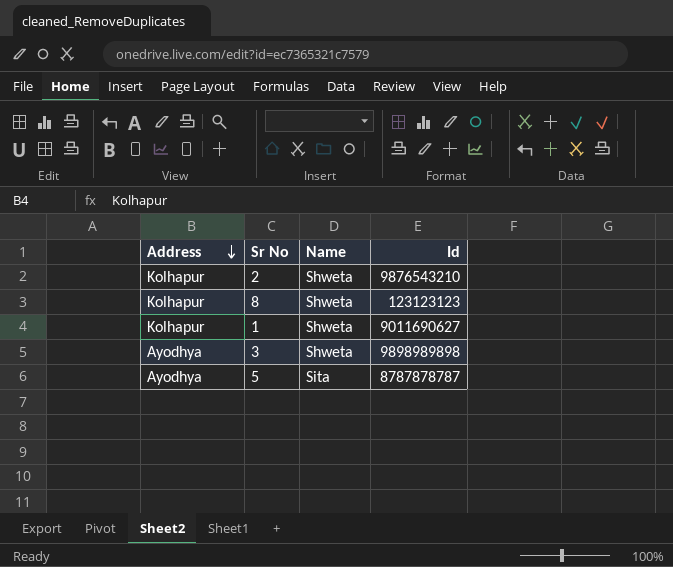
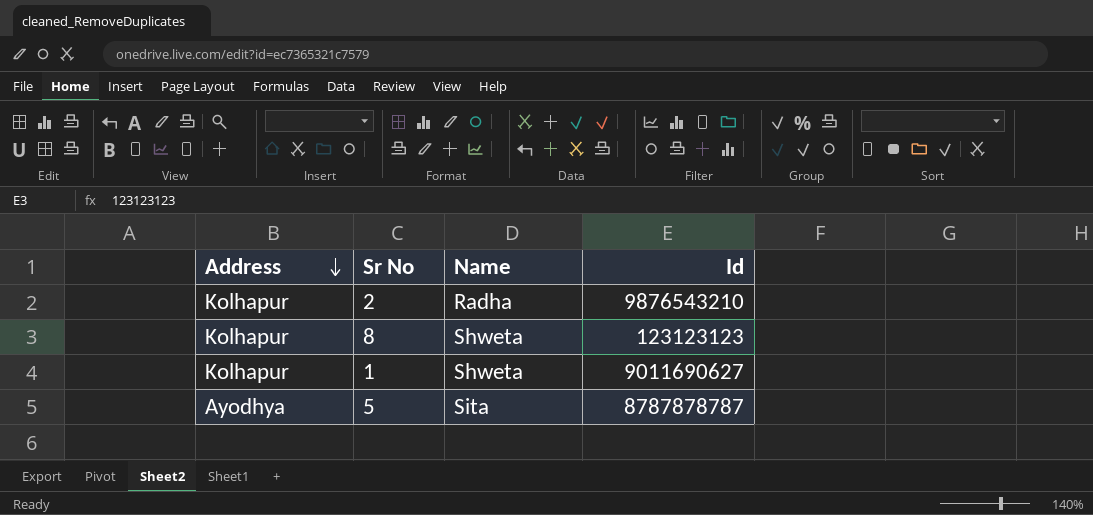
row 3: Ayodhya | Shweta | 9898989898 -> none
2 | Name: Shweta -> Radha

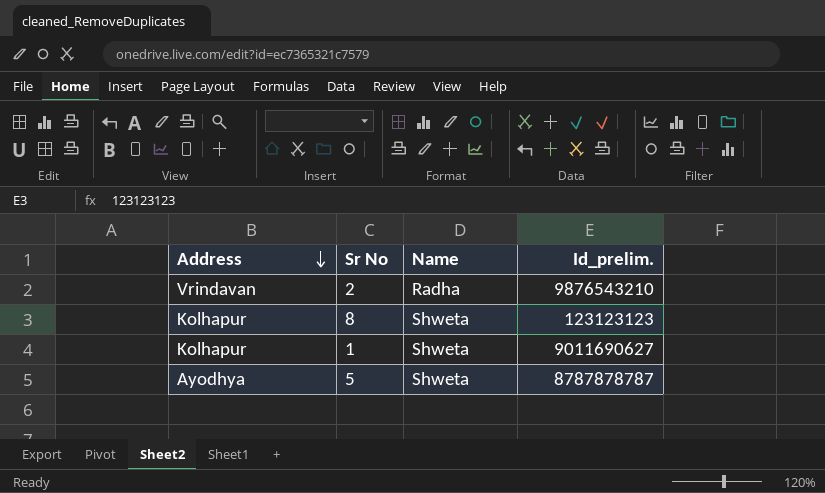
column name: Id -> Id_prelim.
2 | Address: Kolhapur -> Vrindavan
5 | Name: Sita -> Shweta

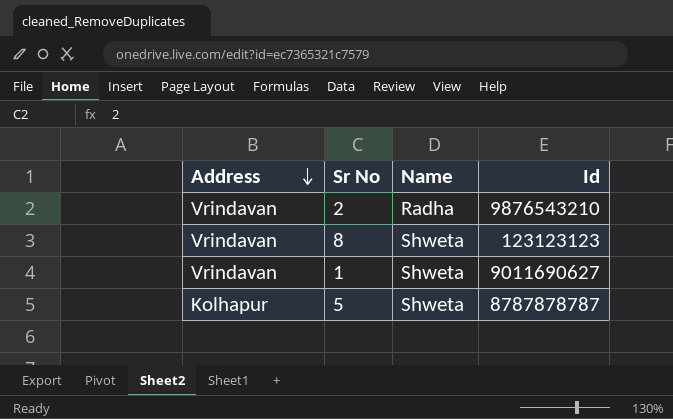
column name: Id_prelim. -> Id
8 | Address: Kolhapur -> Vrindavan
1 | Address: Kolhapur -> Vrindavan
5 | Address: Ayodhya -> Kolhapur

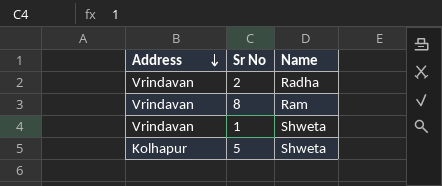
column Id | position: 4 -> none
8 | Name: Shweta -> Ram

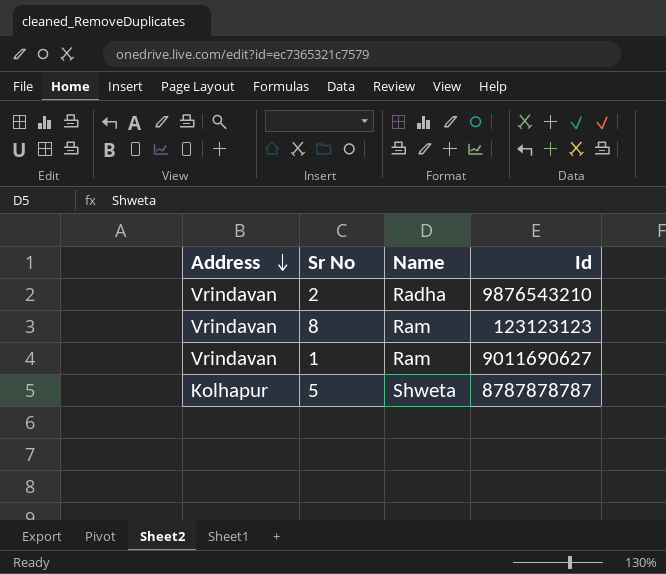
column Id | position: none -> 4
1 | Name: Shweta -> Ram

